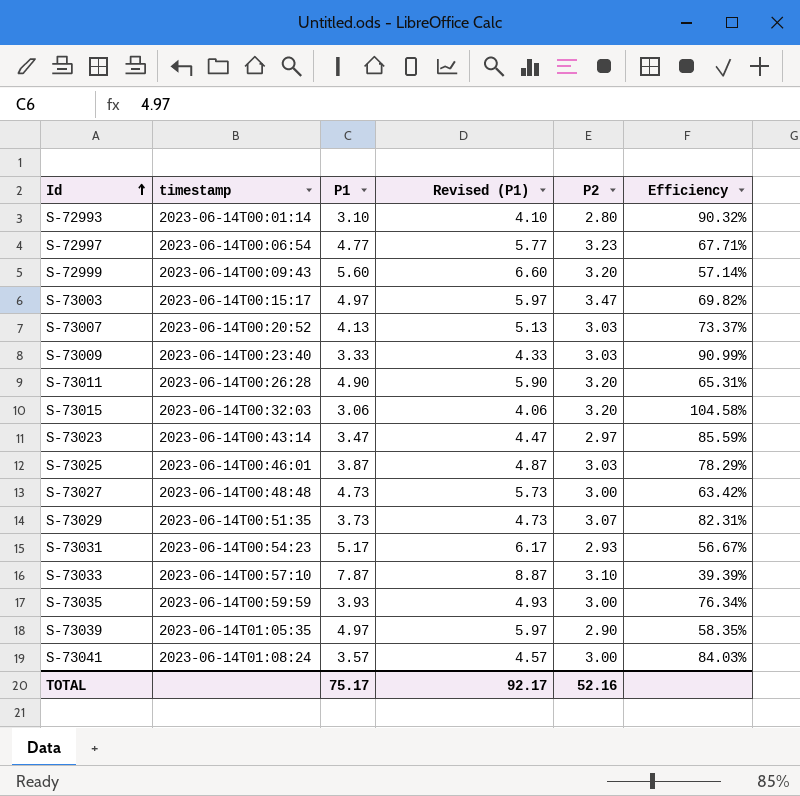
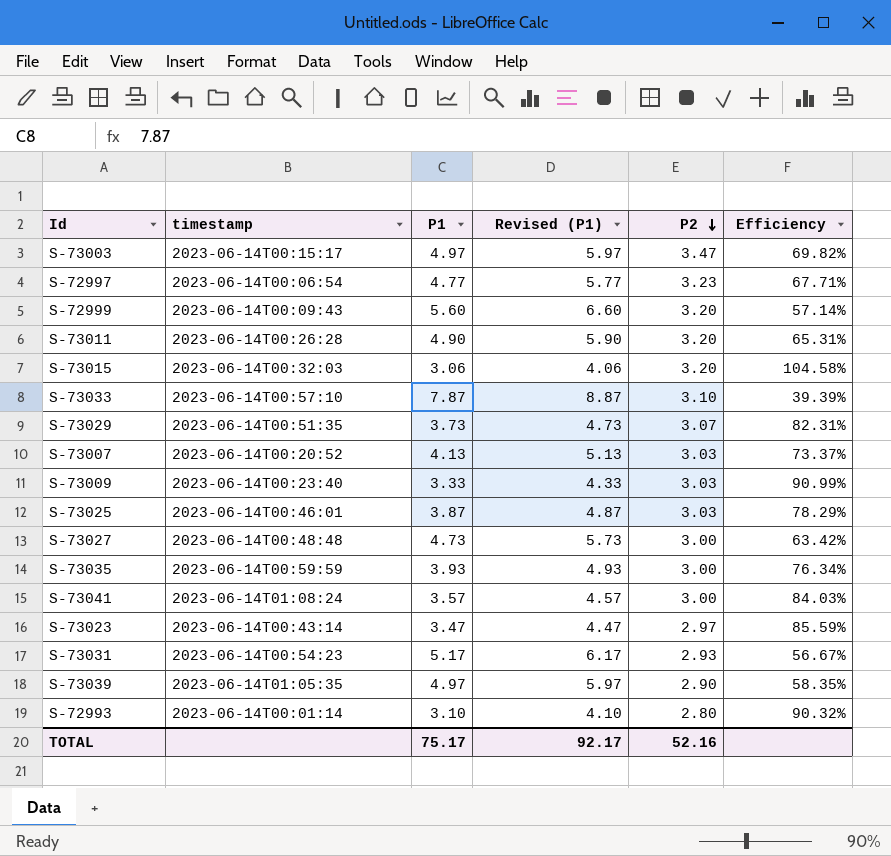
row order: Id ascending -> P2 descending

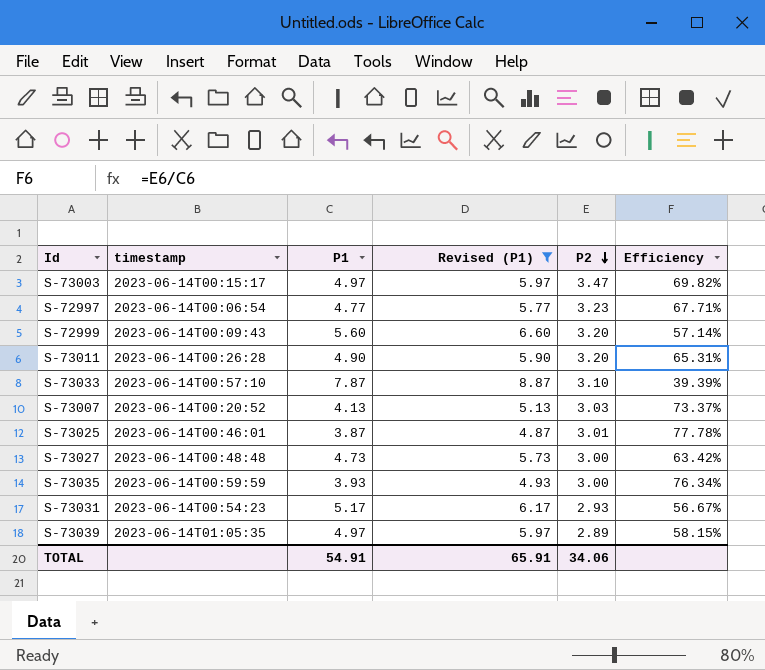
filter: none -> Revised (P1) >= 4.87
S-73025 | P2: 3.03 -> 3.01
S-73025 | Efficiency: 78.29% -> 77.78%
S-73039 | P2: 2.90 -> 2.89
S-73039 | Efficiency: 58.35% -> 58.15%
TOTAL | P1: 75.17 -> 54.91
TOTAL | Revised (P1): 92.17 -> 65.91
TOTAL | P2: 52.16 -> 34.06

